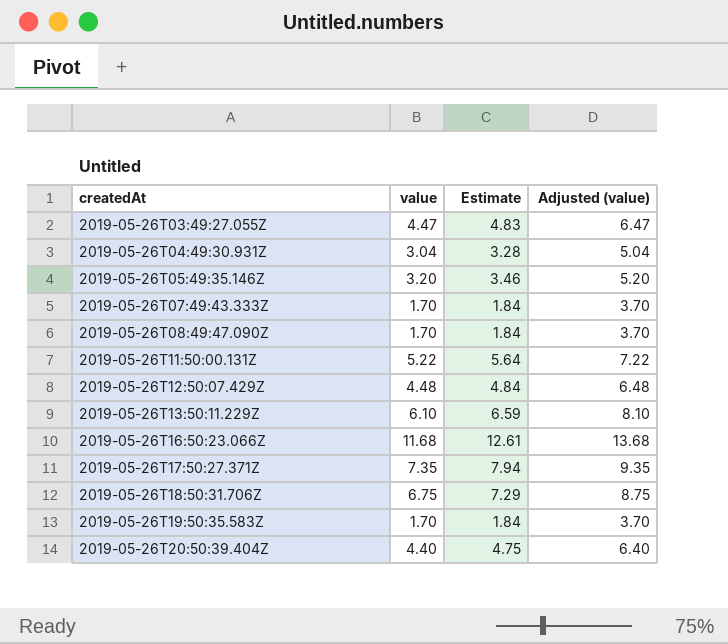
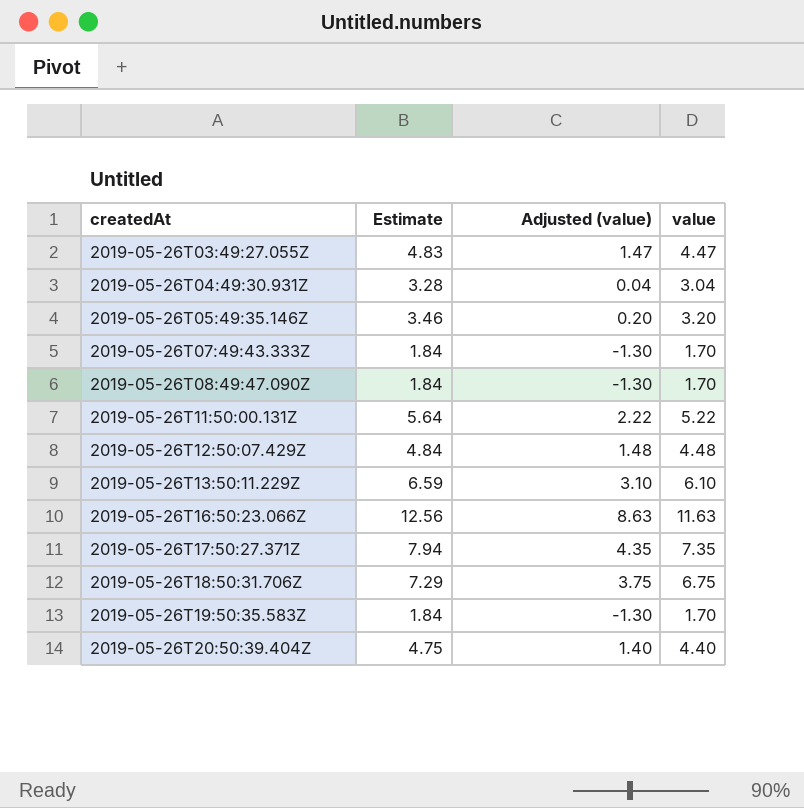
column Adjusted (value) | formula: [value] + 2 -> [value] - 3
column value | position: 2 -> 4
2019-05-26T16:50:23.066Z | Estimate: 12.61 -> 12.56
2019-05-26T16:50:23.066Z | value: 11.68 -> 11.63

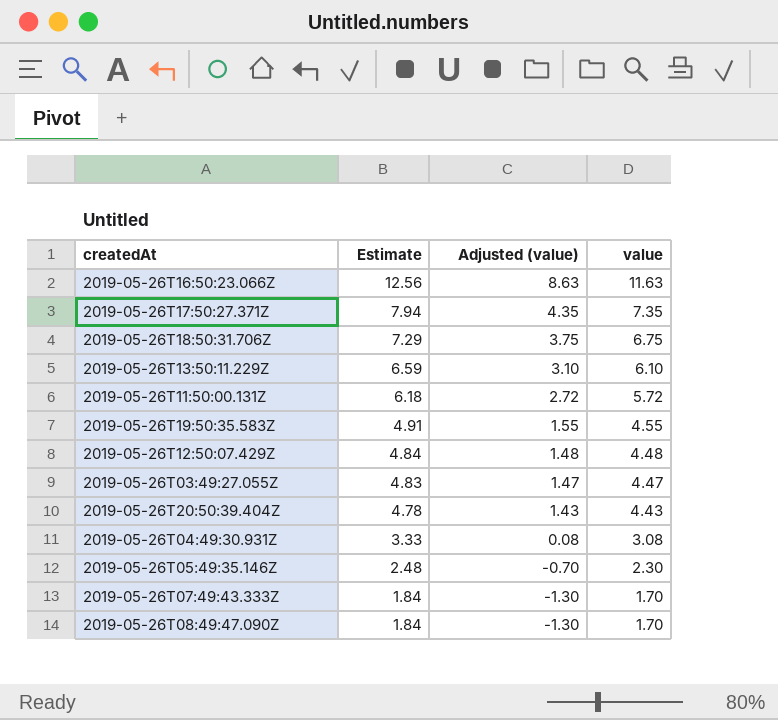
row order: createdAt ascending -> Estimate descending
2019-05-26T11:50:00.131Z | Estimate: 5.64 -> 6.18
2019-05-26T11:50:00.131Z | Adjusted (value): 2.22 -> 2.72
2019-05-26T11:50:00.131Z | value: 5.22 -> 5.72
2019-05-26T19:50:35.583Z | Estimate: 1.84 -> 4.91
2019-05-26T19:50:35.583Z | Adjusted (value): -1.30 -> 1.55
2019-05-26T19:50:35.583Z | value: 1.70 -> 4.55
2019-05-26T20:50:39.404Z | Estimate: 4.75 -> 4.78
2019-05-26T20:50:39.404Z | Adjusted (value): 1.40 -> 1.43
2019-05-26T20:50:39.404Z | value: 4.40 -> 4.43
2019-05-26T04:49:30.931Z | Estimate: 3.28 -> 3.33
2019-05-26T04:49:30.931Z | Adjusted (value): 0.04 -> 0.08
2019-05-26T04:49:30.931Z | value: 3.04 -> 3.08
2019-05-26T05:49:35.146Z | Estimate: 3.46 -> 2.48
2019-05-26T05:49:35.146Z | Adjusted (value): 0.20 -> -0.70
2019-05-26T05:49:35.146Z | value: 3.20 -> 2.30

